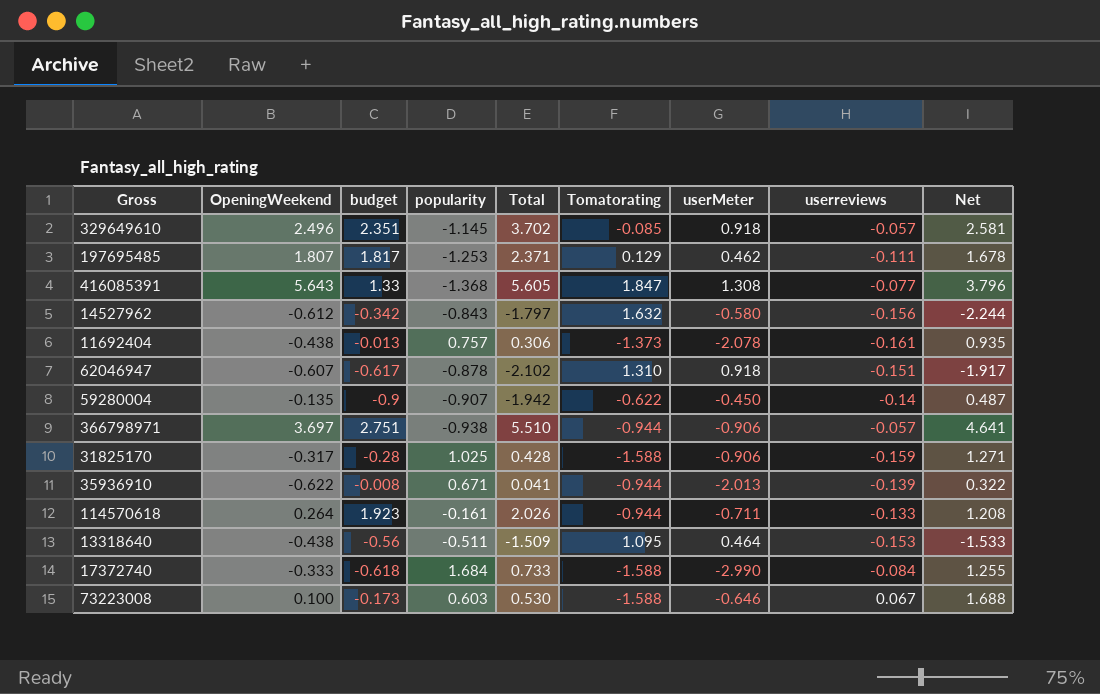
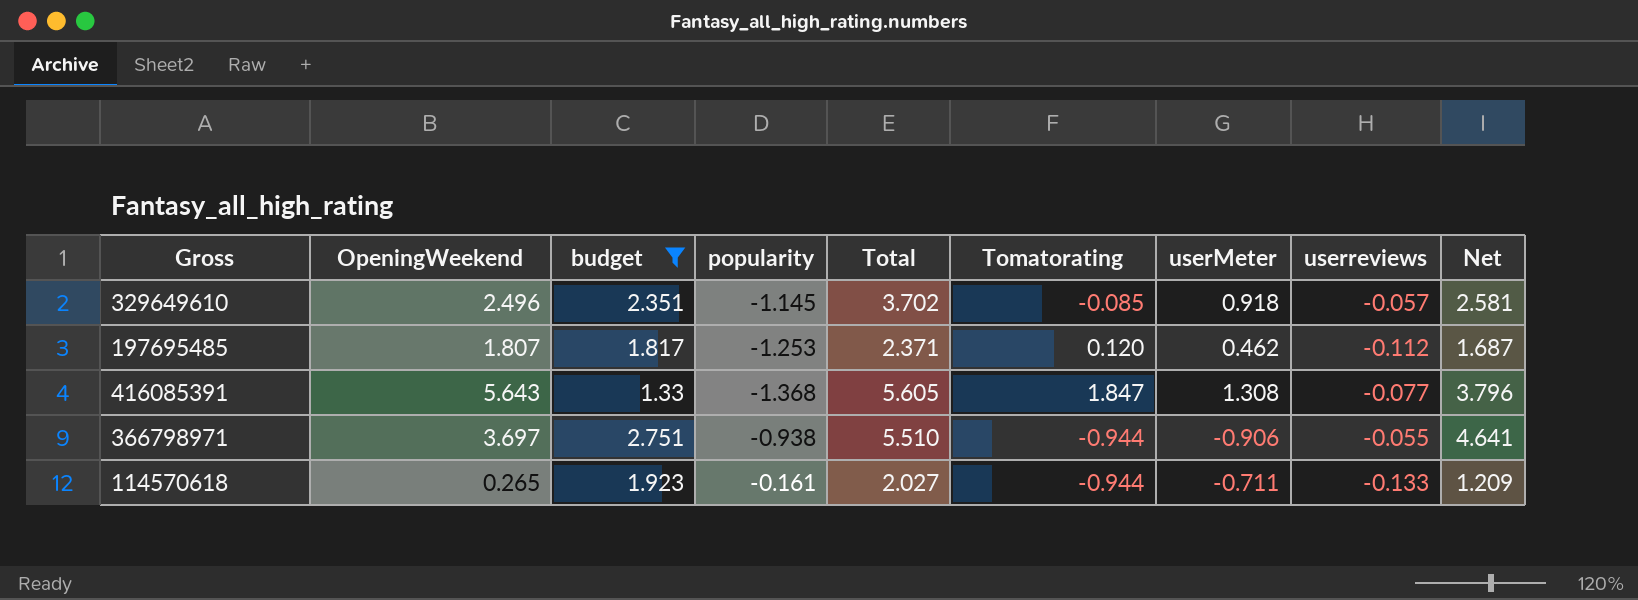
filter: none -> budget >= 1.33
197695485 | Tomatorating: 0.129 -> 0.120
197695485 | userreviews: -0.111 -> -0.112
197695485 | Net: 1.678 -> 1.687
366798971 | userreviews: -0.057 -> -0.055
114570618 | OpeningWeekend: 0.264 -> 0.265
114570618 | Total: 2.026 -> 2.027
114570618 | Net: 1.208 -> 1.209

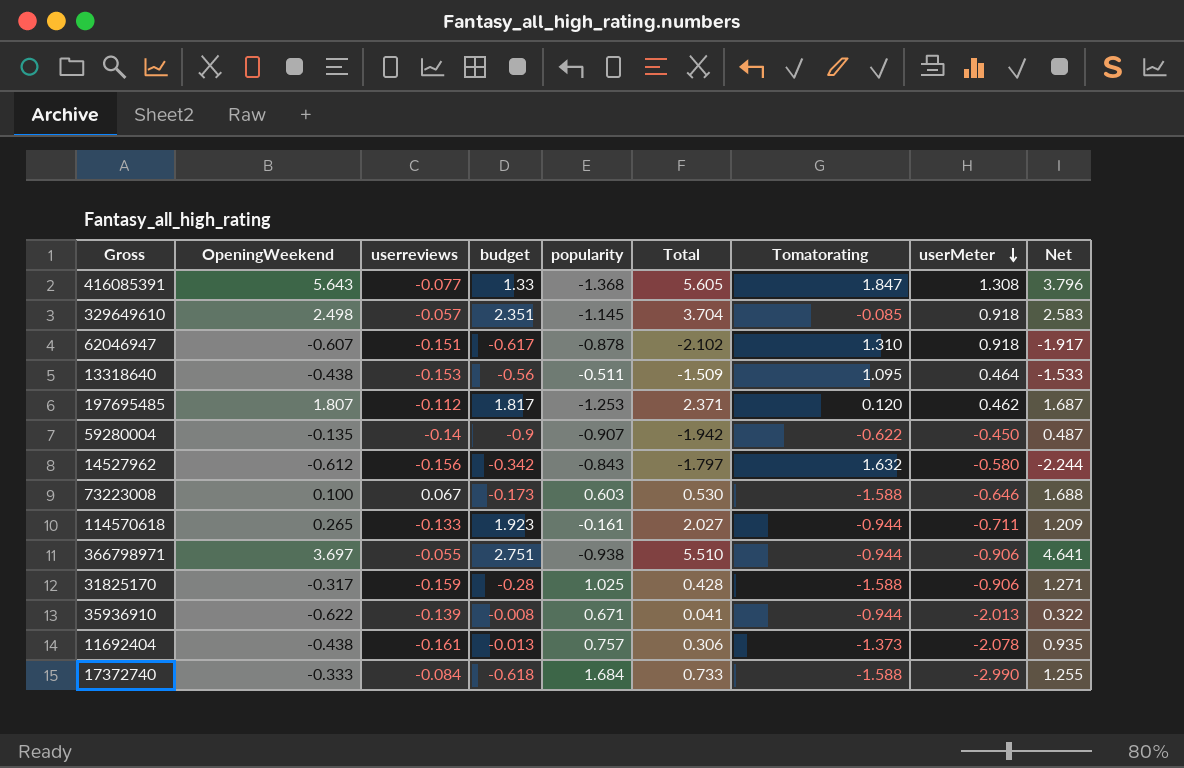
filter: budget >= 1.33 -> none
row order: none -> userMeter descending
column userreviews | position: 8 -> 3
329649610 | OpeningWeekend: 2.496 -> 2.498
329649610 | Total: 3.702 -> 3.704
329649610 | Net: 2.581 -> 2.583

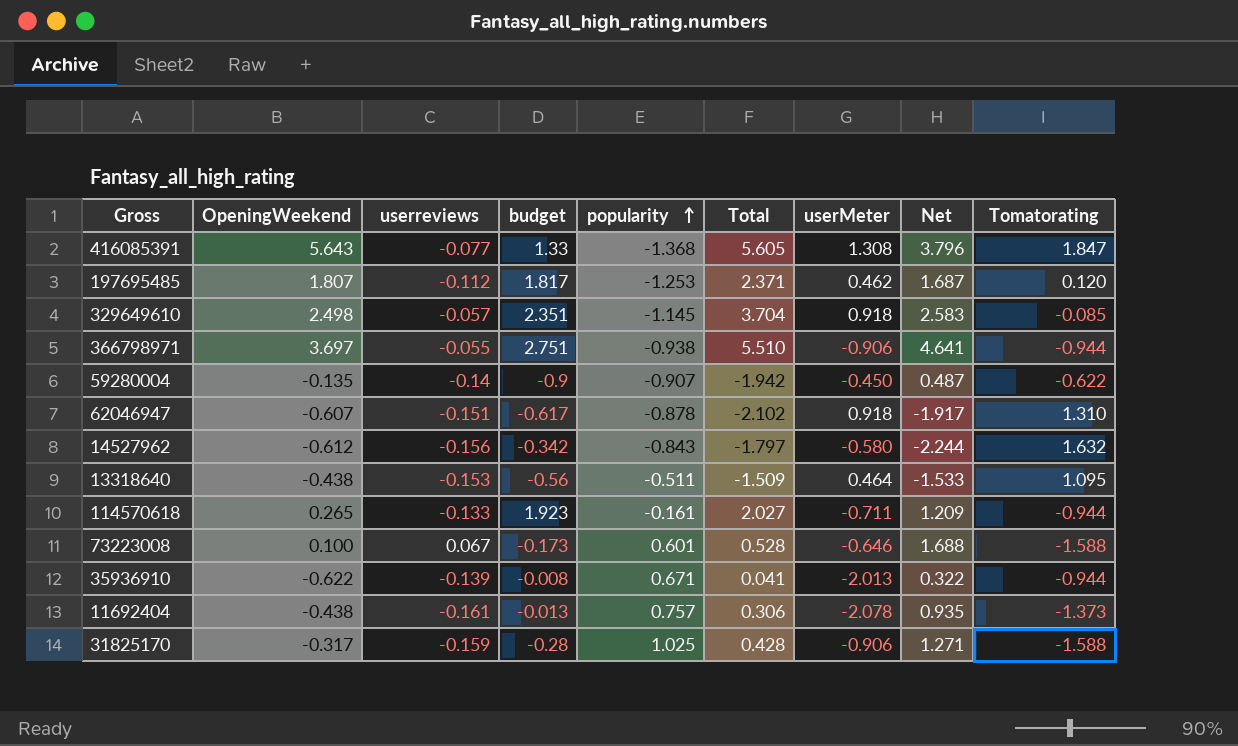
row order: userMeter descending -> popularity ascending
column Tomatorating | position: 7 -> 9
row 17372740: -0.333 | -0.084 | -0.618 | 1.684 | 0.733 | -1.588 | -2.990 | 1.255 -> none
73223008 | popularity: 0.603 -> 0.601
73223008 | Total: 0.530 -> 0.528

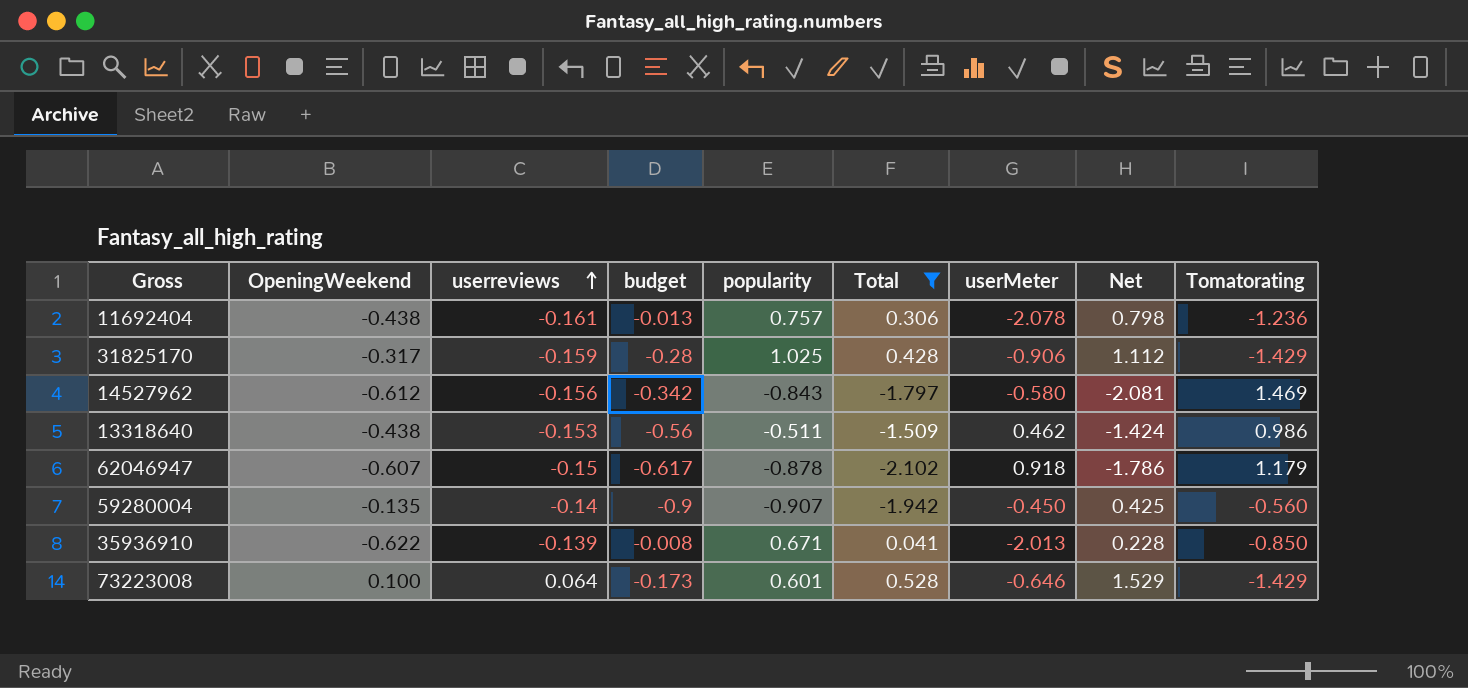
filter: none -> Total <= 0.528
row order: popularity ascending -> userreviews ascending
11692404 | Net: 0.935 -> 0.798
11692404 | Tomatorating: -1.373 -> -1.236
31825170 | Net: 1.271 -> 1.112
31825170 | Tomatorating: -1.588 -> -1.429
14527962 | Net: -2.244 -> -2.081
14527962 | Tomatorating: 1.632 -> 1.469
13318640 | userMeter: 0.464 -> 0.462
13318640 | Net: -1.533 -> -1.424
13318640 | Tomatorating: 1.095 -> 0.986
62046947 | userreviews: -0.151 -> -0.15
62046947 | Net: -1.917 -> -1.786
62046947 | Tomatorating: 1.310 -> 1.179
59280004 | Net: 0.487 -> 0.425
59280004 | Tomatorating: -0.622 -> -0.560
35936910 | Net: 0.322 -> 0.228
35936910 | Tomatorating: -0.944 -> -0.850
73223008 | userreviews: 0.067 -> 0.064
73223008 | Net: 1.688 -> 1.529
73223008 | Tomatorating: -1.588 -> -1.429

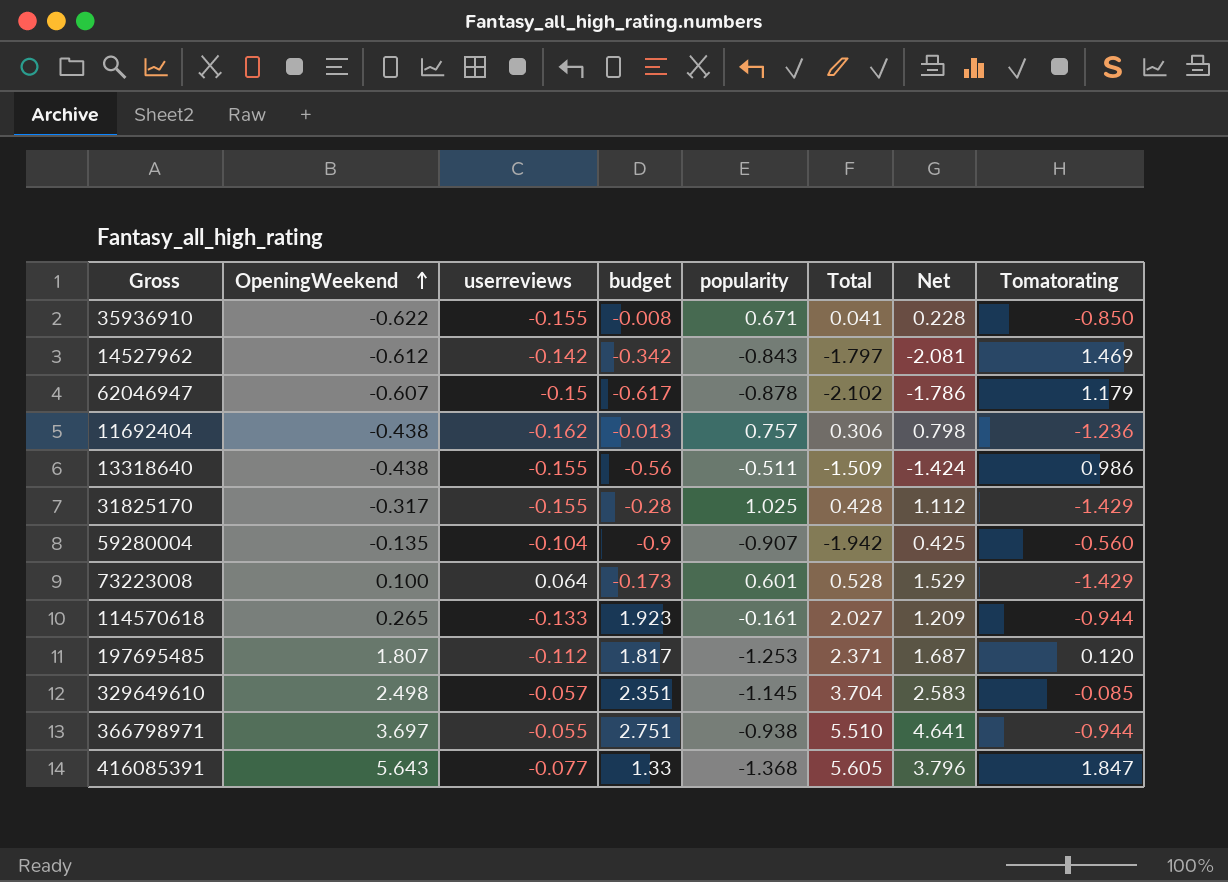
filter: Total <= 0.528 -> none
row order: userreviews ascending -> OpeningWeekend ascending
column userMeter | position: 7 -> none
35936910 | userreviews: -0.139 -> -0.155
14527962 | userreviews: -0.156 -> -0.142
11692404 | userreviews: -0.161 -> -0.162
13318640 | userreviews: -0.153 -> -0.155
31825170 | userreviews: -0.159 -> -0.155
59280004 | userreviews: -0.14 -> -0.104

